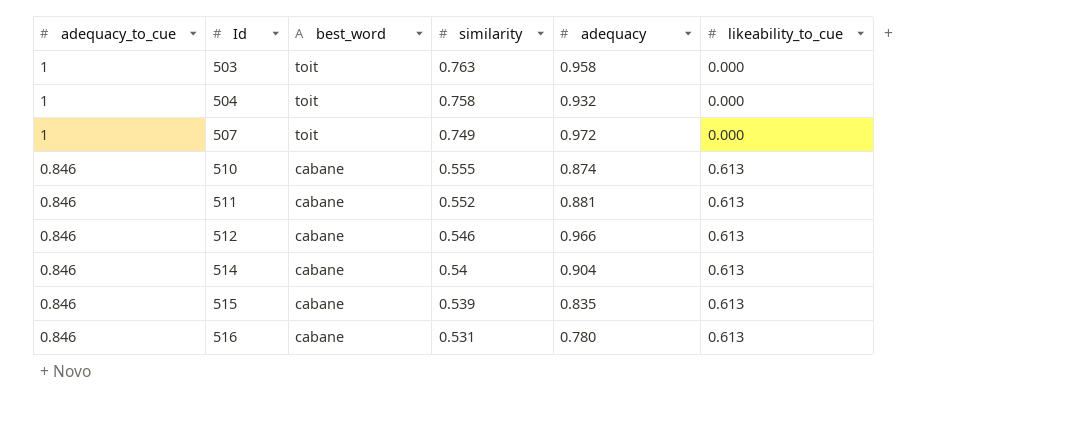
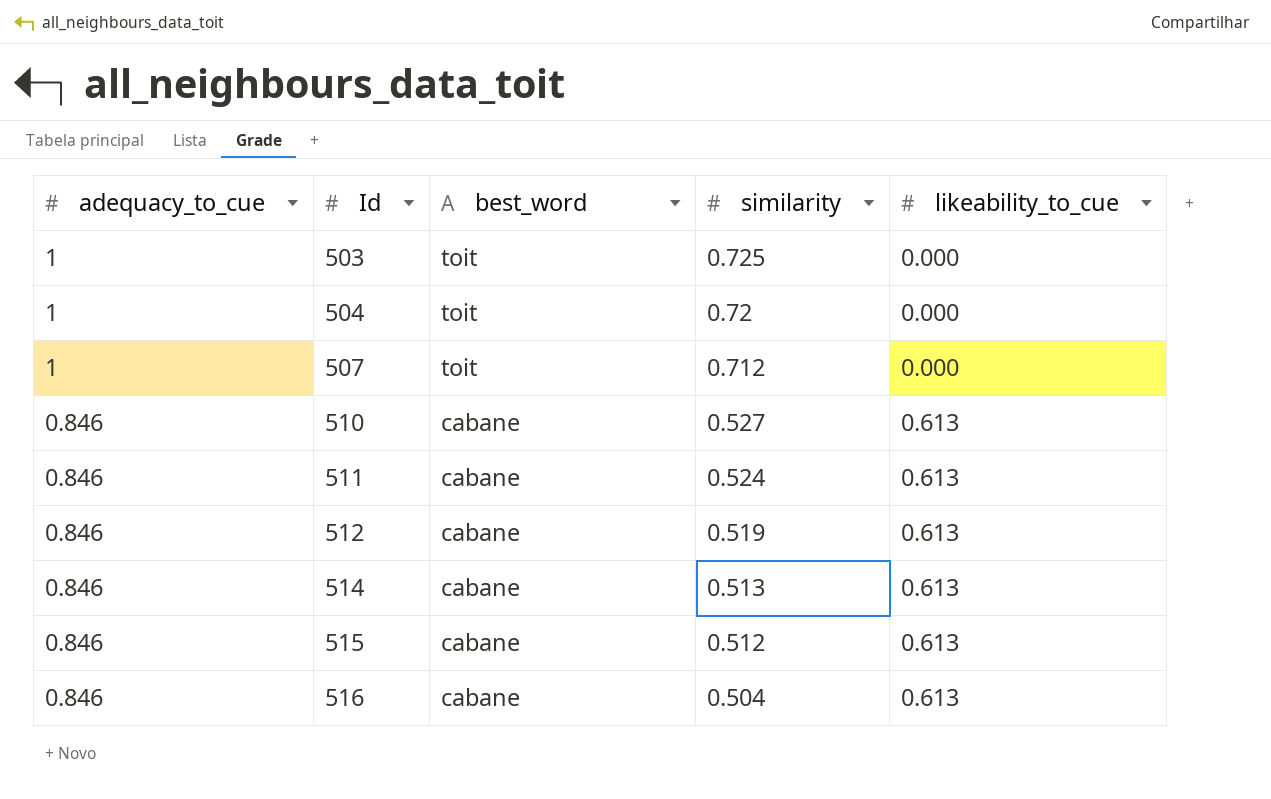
column adequacy | position: 5 -> none
503 | similarity: 0.763 -> 0.725
504 | similarity: 0.758 -> 0.72
507 | similarity: 0.749 -> 0.712
510 | similarity: 0.555 -> 0.527
511 | similarity: 0.552 -> 0.524
512 | similarity: 0.546 -> 0.519
514 | similarity: 0.54 -> 0.513
515 | similarity: 0.539 -> 0.512
516 | similarity: 0.531 -> 0.504

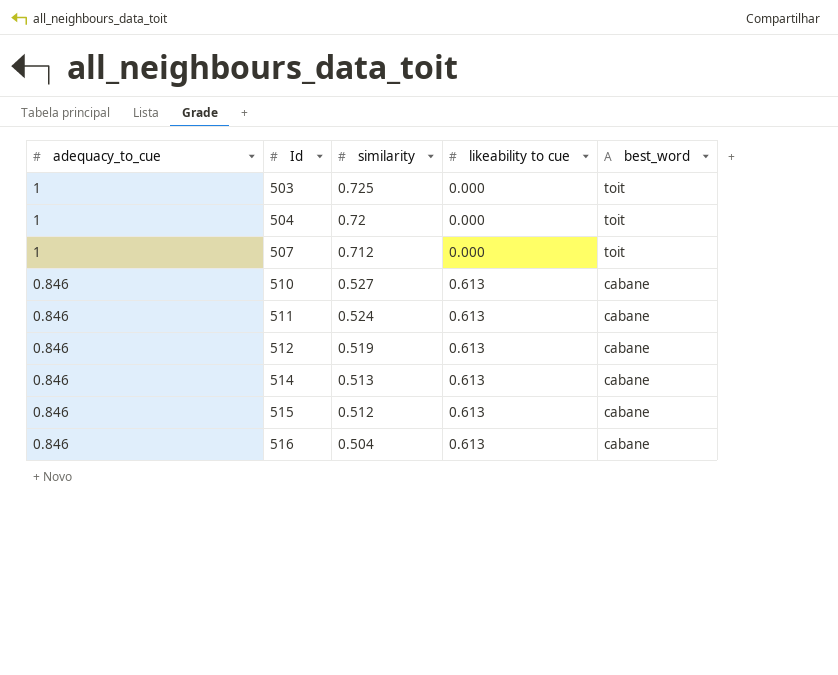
column name: likeability_to_cue -> likeability to cue
column best_word | position: 3 -> 5

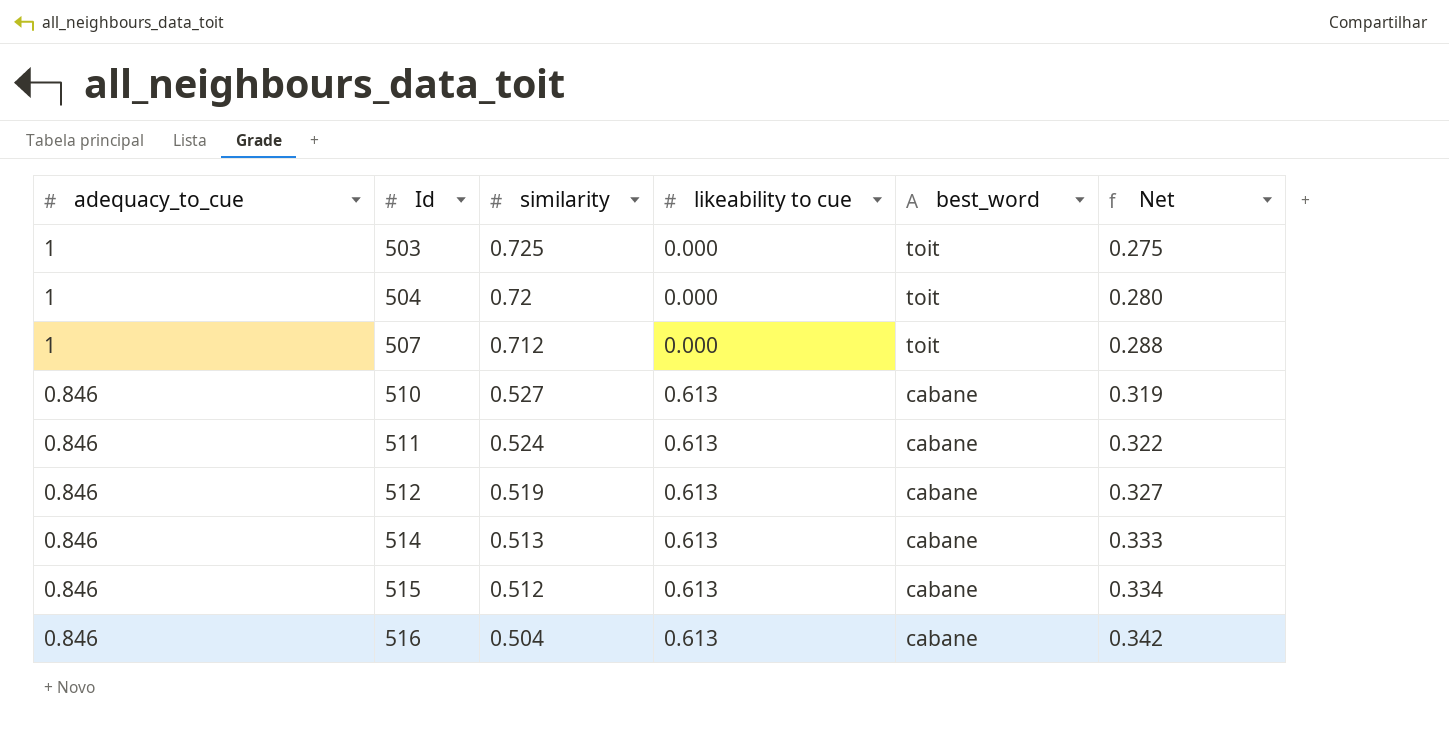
column Net | formula: none -> [adequacy_to_cue] - [similarity]

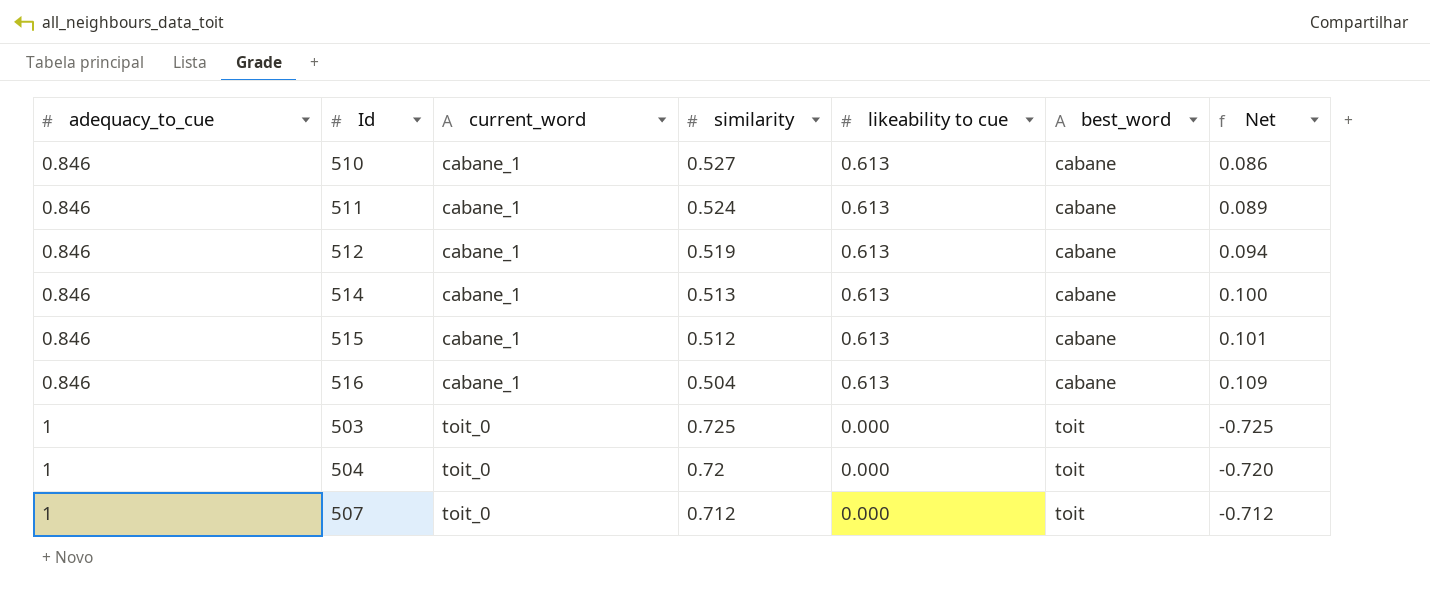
row order: adequacy_to_cue descending -> adequacy_to_cue ascending
column current_word | position: none -> 3
column Net | formula: [adequacy_to_cue] - [similarity] -> [likeability to cue] - [similarity]

